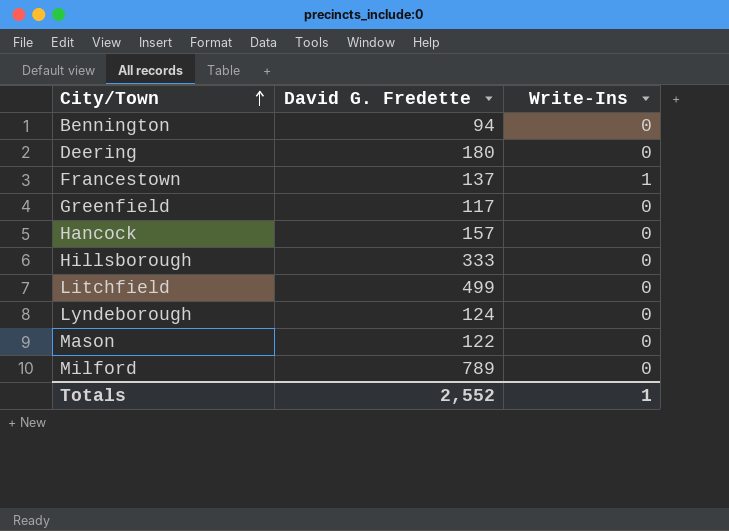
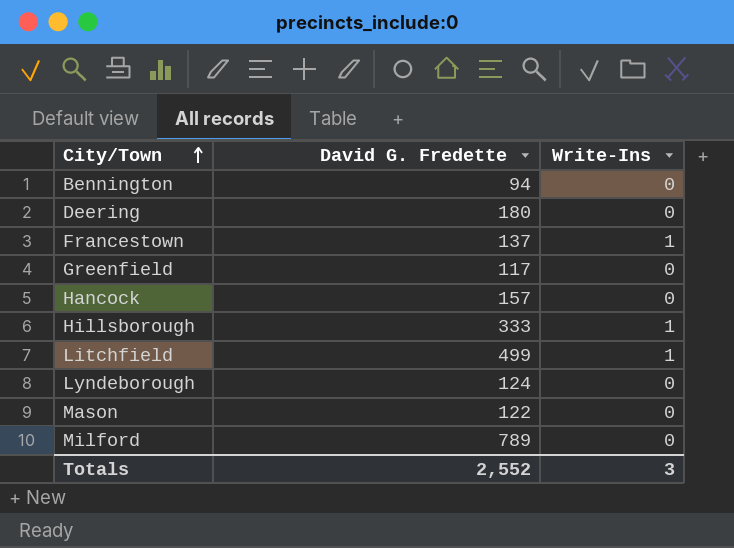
Hillsborough | Write-Ins: 0 -> 1
Litchfield | Write-Ins: 0 -> 1
Totals | Write-Ins: 1 -> 3

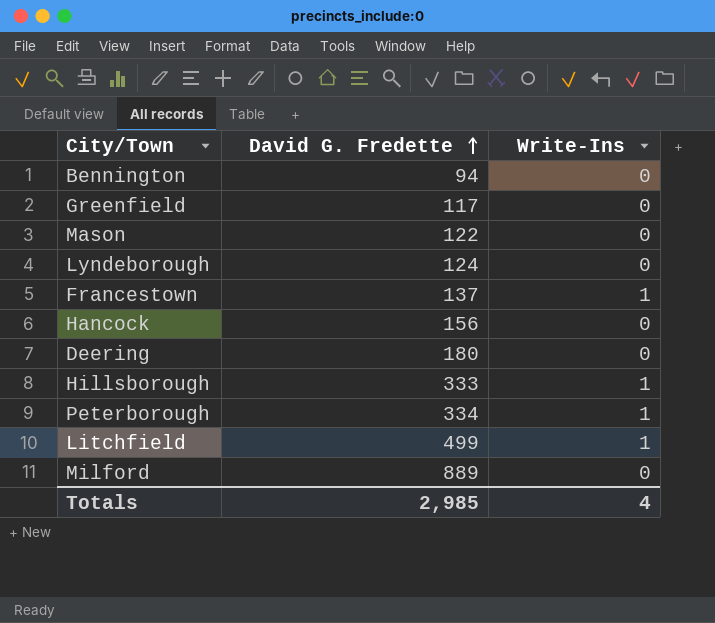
row order: City/Town ascending -> David G. Fredette ascending
Hancock | David G. Fredette: 157 -> 156
row Peterborough: none -> 334 | 1
Milford | David G. Fredette: 789 -> 889
Totals | David G. Fredette: 2,552 -> 2,985
Totals | Write-Ins: 3 -> 4

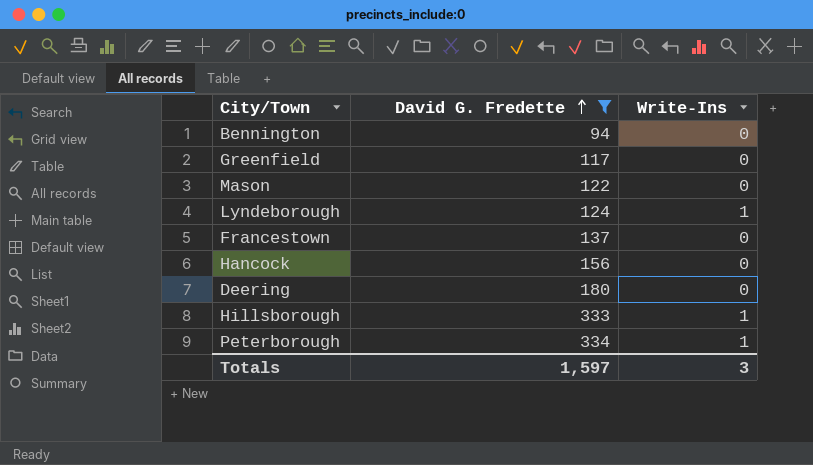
filter: none -> David G. Fredette <= 334
Lyndeborough | Write-Ins: 0 -> 1
Francestown | Write-Ins: 1 -> 0
Totals | David G. Fredette: 2,985 -> 1,597
Totals | Write-Ins: 4 -> 3

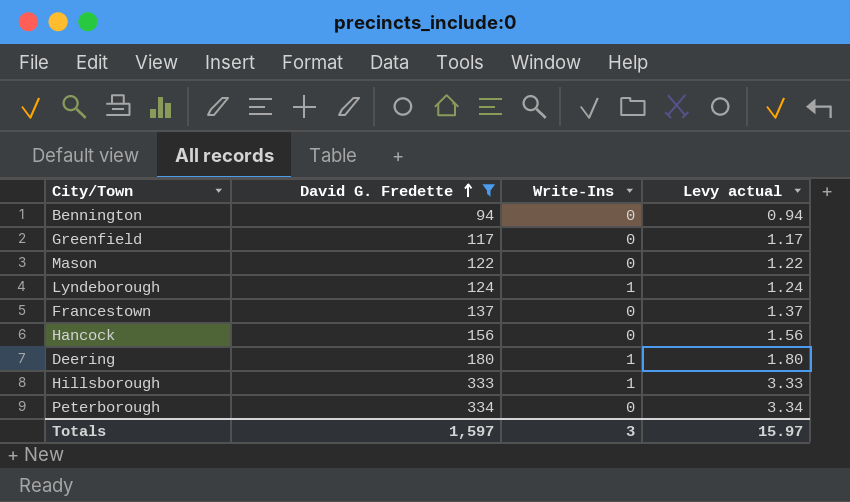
column Levy actual | formula: none -> [David G. Fredette] * 0.01
Deering | Write-Ins: 0 -> 1
Peterborough | Write-Ins: 1 -> 0

